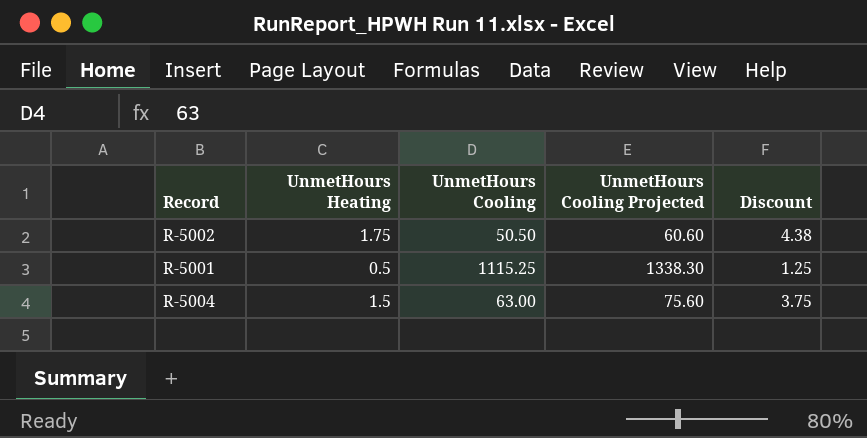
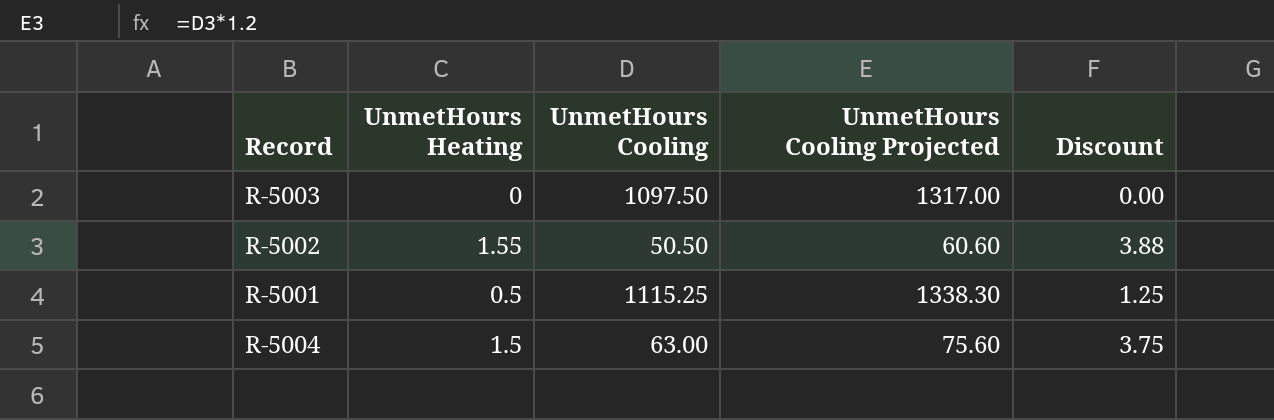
row R-5003: none -> 0 | 1097.50 | 1317.00 | 0.00
R-5002 | UnmetHours Heating: 1.75 -> 1.55
R-5002 | Discount: 4.38 -> 3.88

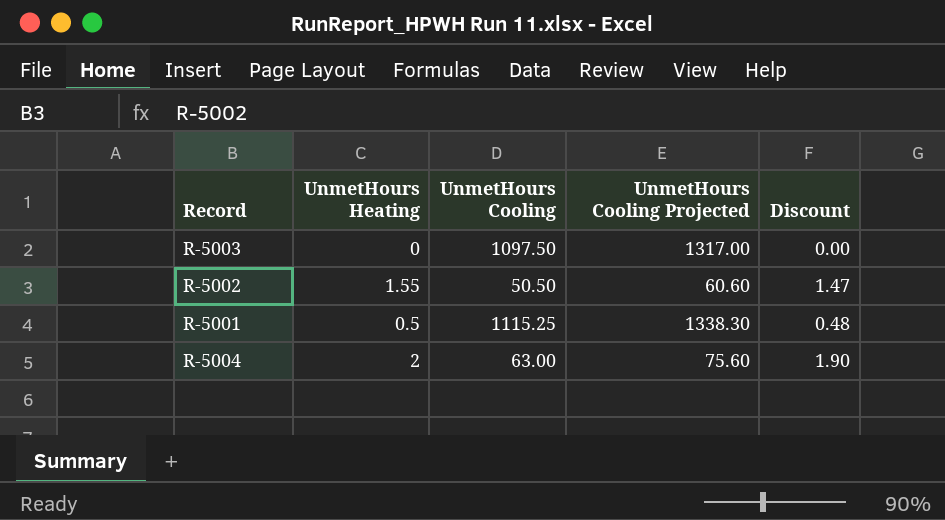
column Discount | formula: [UnmetHours Heating] * 2.5 -> [UnmetHours Heating] * 0.95
R-5004 | UnmetHours Heating: 1.5 -> 2

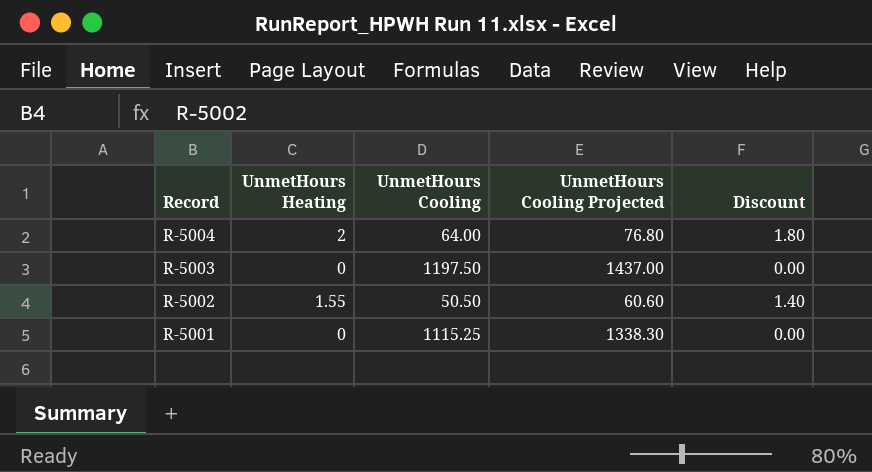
row order: none -> Record descending
column Discount | formula: [UnmetHours Heating] * 0.95 -> [UnmetHours Heating] * 0.9
R-5004 | UnmetHours Cooling: 63.00 -> 64.00
R-5004 | UnmetHours Cooling Projected: 75.60 -> 76.80
R-5003 | UnmetHours Cooling: 1097.50 -> 1197.50
R-5003 | UnmetHours Cooling Projected: 1317.00 -> 1437.00
R-5001 | UnmetHours Heating: 0.5 -> 0

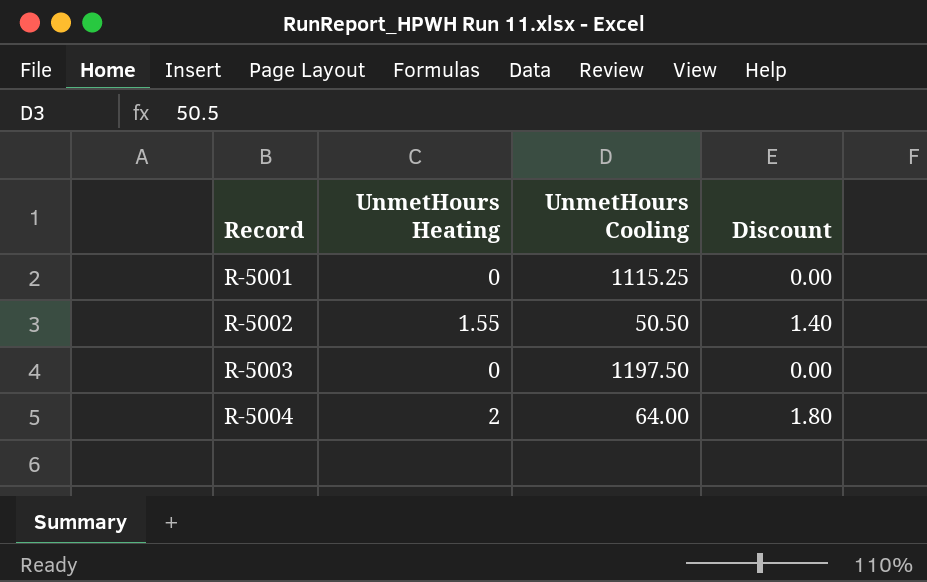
row order: Record descending -> Record ascending
column UnmetHours Cooling Projected | formula: [UnmetHours Cooling] * 1.2 -> none

